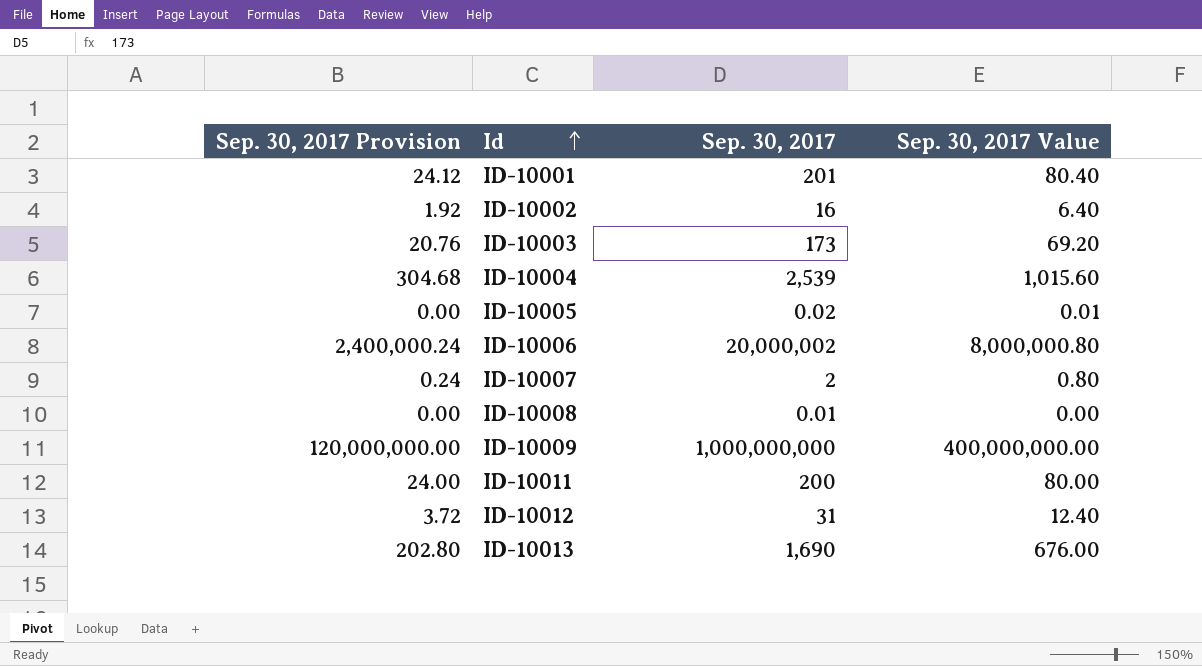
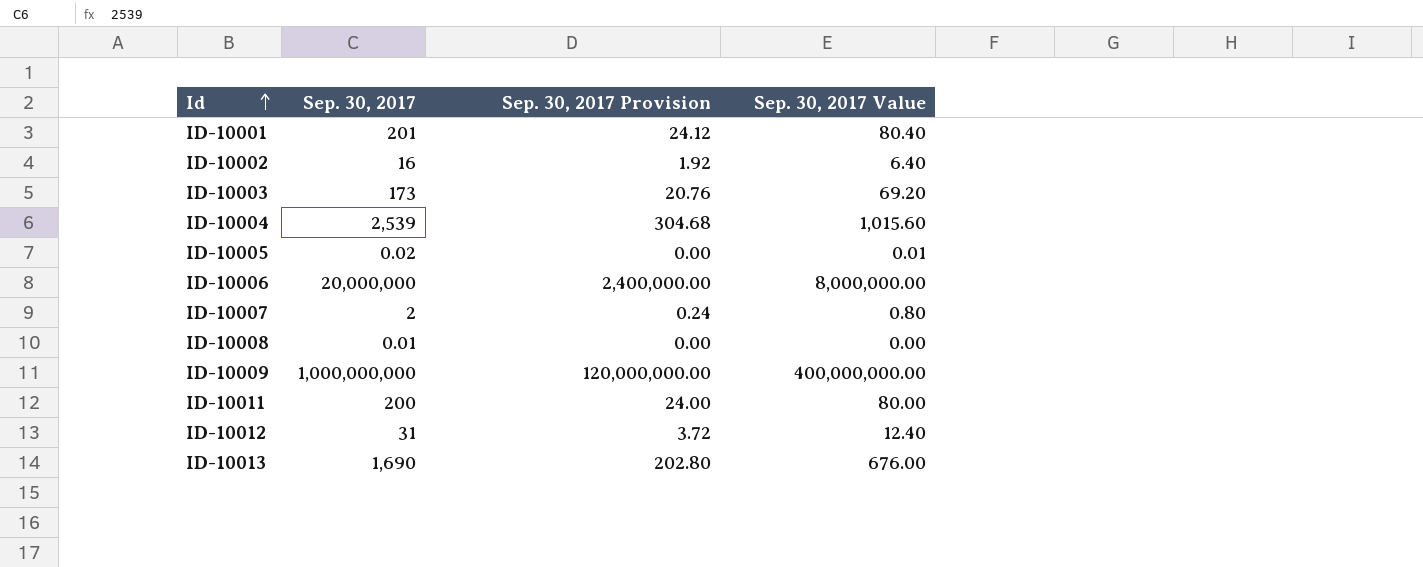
column Sep. 30, 2017 Provision | position: 1 -> 3
ID-10006 | Sep. 30, 2017: 20,000,002 -> 20,000,000
ID-10006 | Sep. 30, 2017 Provision: 2,400,000.24 -> 2,400,000.00
ID-10006 | Sep. 30, 2017 Value: 8,000,000.80 -> 8,000,000.00

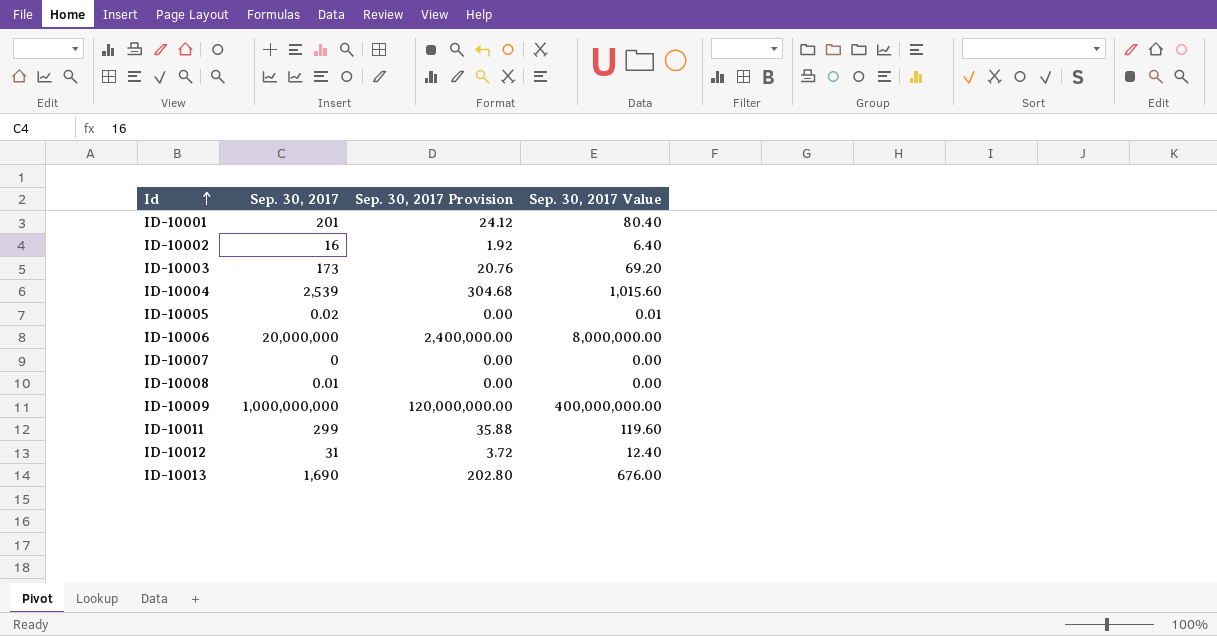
ID-10007 | Sep. 30, 2017: 2 -> 0
ID-10007 | Sep. 30, 2017 Provision: 0.24 -> 0.00
ID-10007 | Sep. 30, 2017 Value: 0.80 -> 0.00
ID-10011 | Sep. 30, 2017: 200 -> 299
ID-10011 | Sep. 30, 2017 Provision: 24.00 -> 35.88
ID-10011 | Sep. 30, 2017 Value: 80.00 -> 119.60

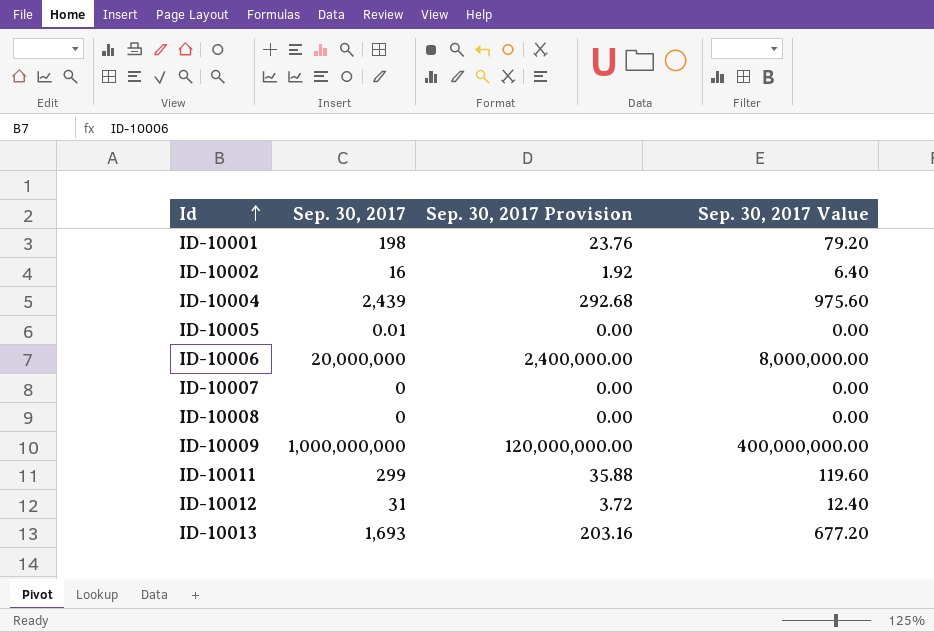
row ID-10003: 173 | 20.76 | 69.20 -> none
ID-10001 | Sep. 30, 2017: 201 -> 198
ID-10001 | Sep. 30, 2017 Provision: 24.12 -> 23.76
ID-10001 | Sep. 30, 2017 Value: 80.40 -> 79.20
ID-10004 | Sep. 30, 2017: 2,539 -> 2,439
ID-10004 | Sep. 30, 2017 Provision: 304.68 -> 292.68
ID-10004 | Sep. 30, 2017 Value: 1,015.60 -> 975.60
ID-10005 | Sep. 30, 2017: 0.02 -> 0.01
ID-10005 | Sep. 30, 2017 Value: 0.01 -> 0.00
ID-10008 | Sep. 30, 2017: 0.01 -> 0
ID-10013 | Sep. 30, 2017: 1,690 -> 1,693
ID-10013 | Sep. 30, 2017 Provision: 202.80 -> 203.16
ID-10013 | Sep. 30, 2017 Value: 676.00 -> 677.20

